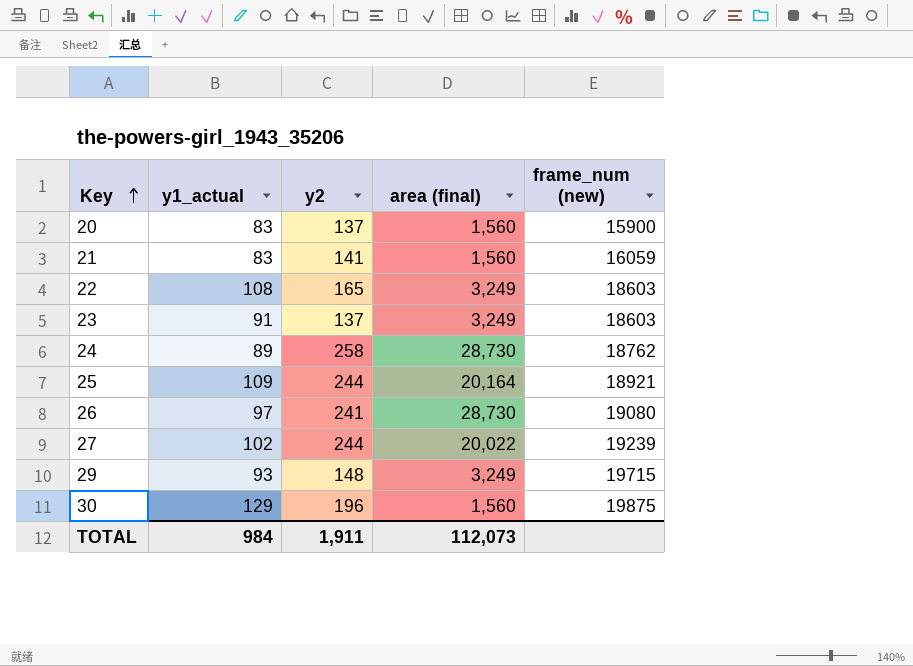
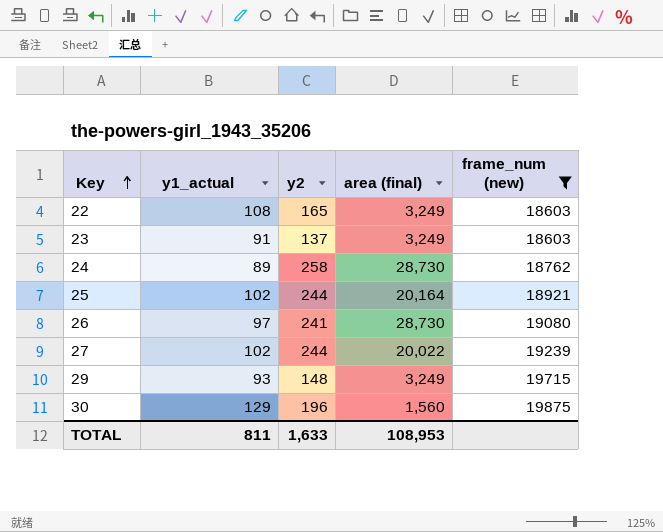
filter: none -> frame_num (new) >= 18603
25 | y1_actual: 109 -> 102
TOTAL | y1_actual: 984 -> 811
TOTAL | y2: 1,911 -> 1,633
TOTAL | area (final): 112,073 -> 108,953

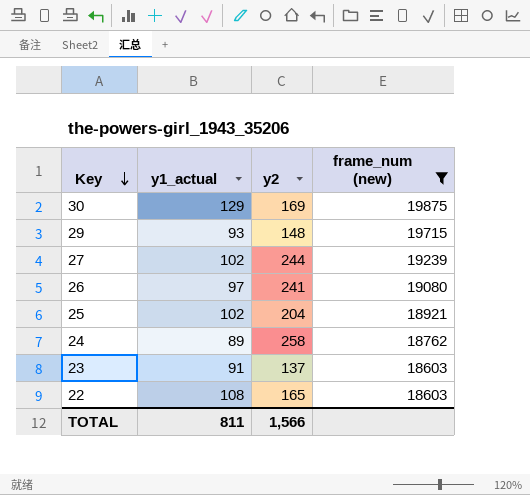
row order: Key ascending -> Key descending
column area (final) | position: 4 -> none
30 | y2: 196 -> 169
25 | y2: 244 -> 204
TOTAL | y2: 1,633 -> 1,566

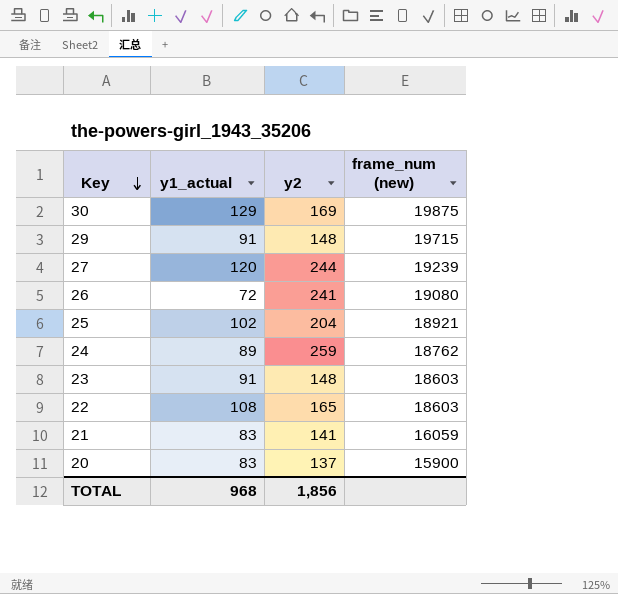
filter: frame_num (new) >= 18603 -> none
29 | y1_actual: 93 -> 91
27 | y1_actual: 102 -> 120
26 | y1_actual: 97 -> 72
24 | y2: 258 -> 259
23 | y2: 137 -> 148
TOTAL | y1_actual: 811 -> 968
TOTAL | y2: 1,566 -> 1,856

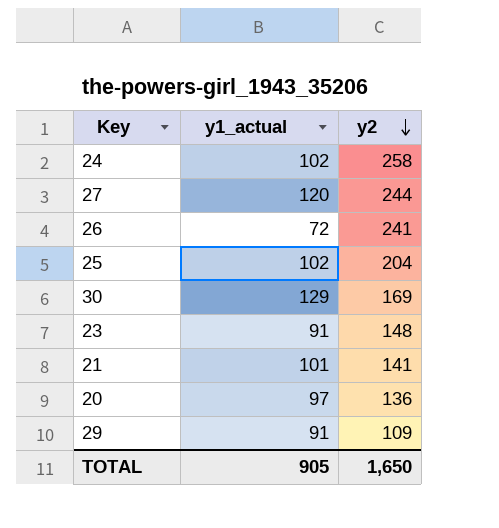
row order: Key descending -> y2 descending
column frame_num (new) | position: 4 -> none
row 22: 108 | 165 | 18603 -> none
24 | y1_actual: 89 -> 102
24 | y2: 259 -> 258
21 | y1_actual: 83 -> 101
20 | y1_actual: 83 -> 97
20 | y2: 137 -> 136
29 | y2: 148 -> 109
TOTAL | y1_actual: 968 -> 905
TOTAL | y2: 1,856 -> 1,650

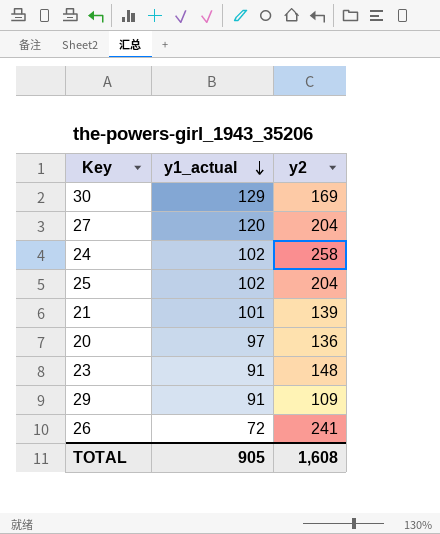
row order: y2 descending -> y1_actual descending
27 | y2: 244 -> 204
21 | y2: 141 -> 139
TOTAL | y2: 1,650 -> 1,608

